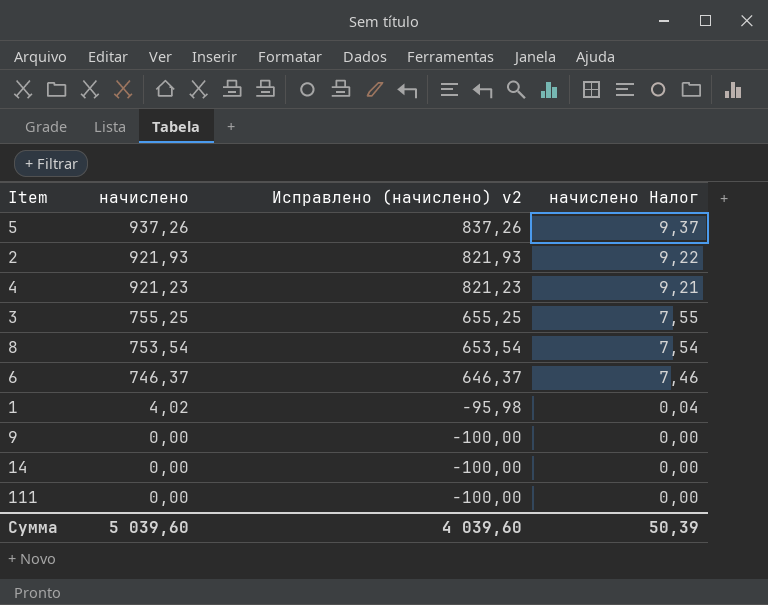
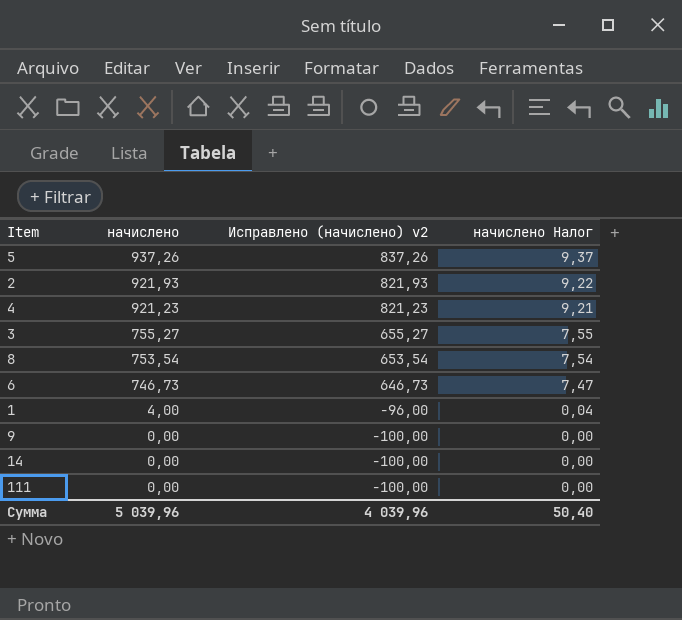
3 | начислено: 755,25 -> 755,27
3 | Исправлено (начислено) v2: 655,25 -> 655,27
6 | начислено: 746,37 -> 746,73
6 | Исправлено (начислено) v2: 646,37 -> 646,73
6 | начислено Налог: 7,46 -> 7,47
1 | начислено: 4,02 -> 4,00
1 | Исправлено (начислено) v2: -95,98 -> -96,00
Сумма | начислено: 5 039,60 -> 5 039,96
Сумма | Исправлено (начислено) v2: 4 039,60 -> 4 039,96
Сумма | начислено Налог: 50,39 -> 50,40

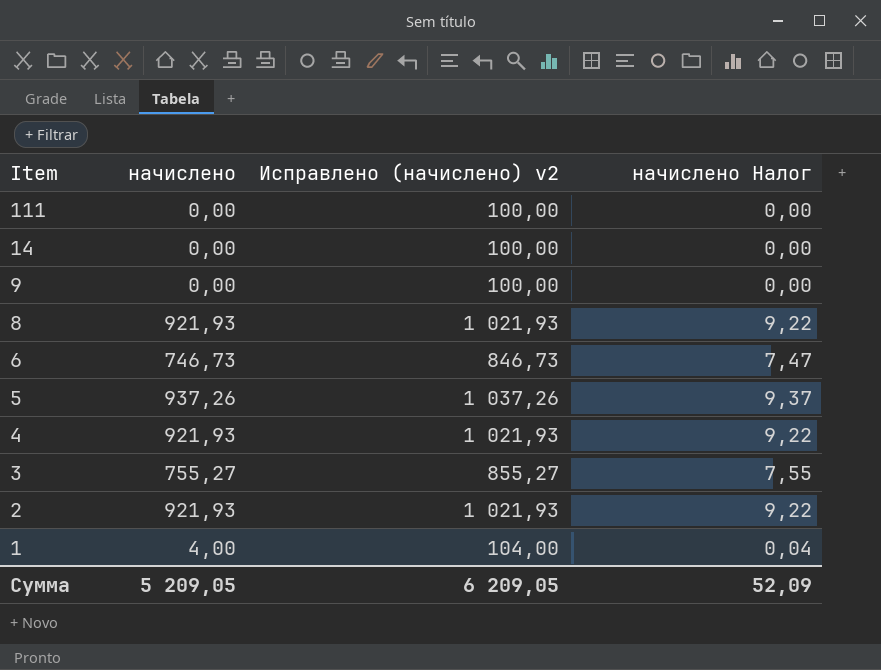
row order: начислено descending -> Item descending
column Исправлено (начислено) v2 | formula: [начислено] - 100 -> [начислено] + 100
8 | начислено: 753,54 -> 921,93
8 | начислено Налог: 7,54 -> 9,22
4 | начислено: 921,23 -> 921,93
4 | начислено Налог: 9,21 -> 9,22
Сумма | начислено: 5 039,96 -> 5 209,05
Сумма | Исправлено (начислено) v2: 4 039,96 -> 6 209,05
Сумма | начислено Налог: 50,40 -> 52,09

